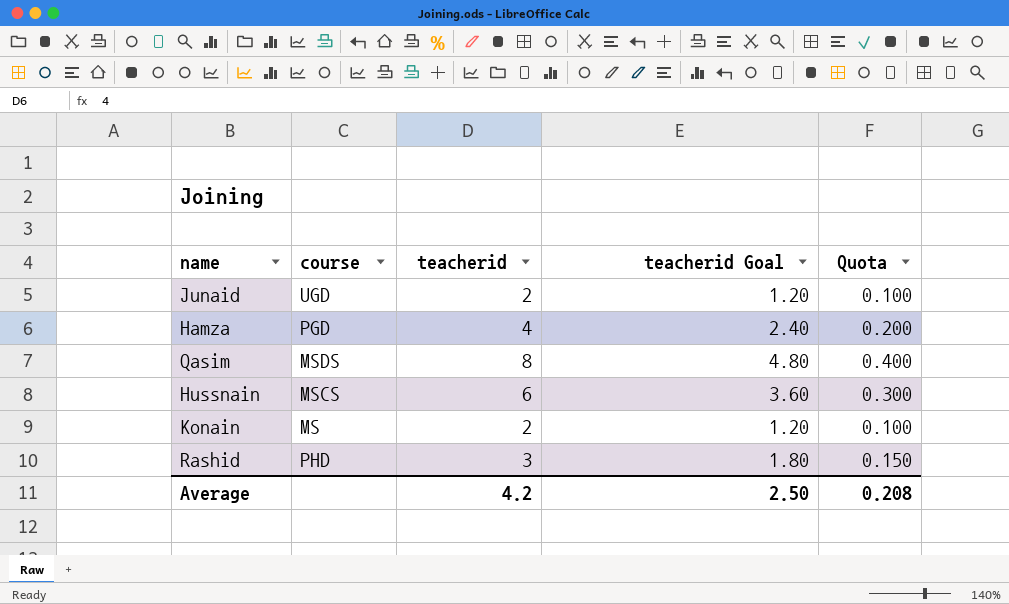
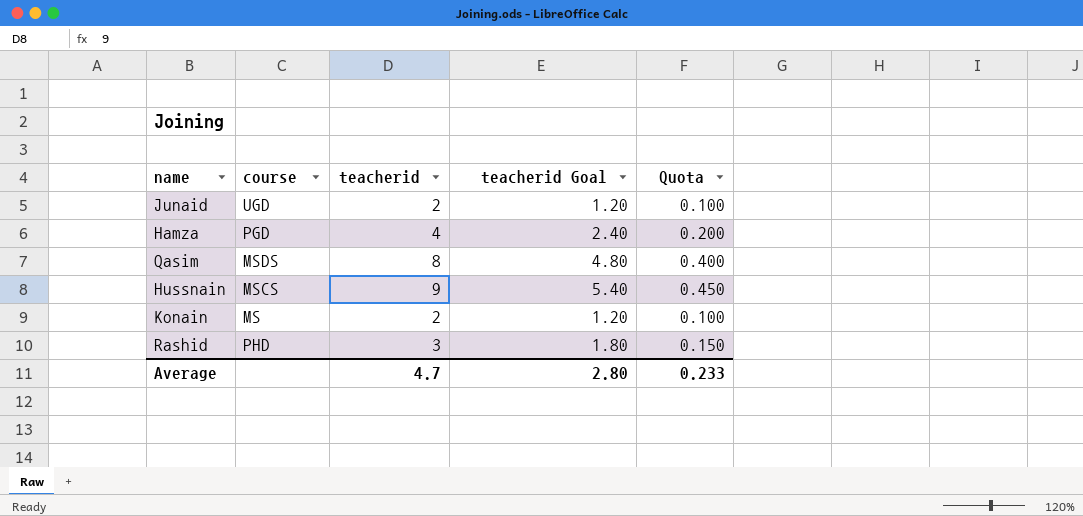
Hussnain | teacherid: 6 -> 9
Hussnain | teacherid Goal: 3.60 -> 5.40
Hussnain | Quota: 0.300 -> 0.450
Average | teacherid: 4.2 -> 4.7
Average | teacherid Goal: 2.50 -> 2.80
Average | Quota: 0.208 -> 0.233

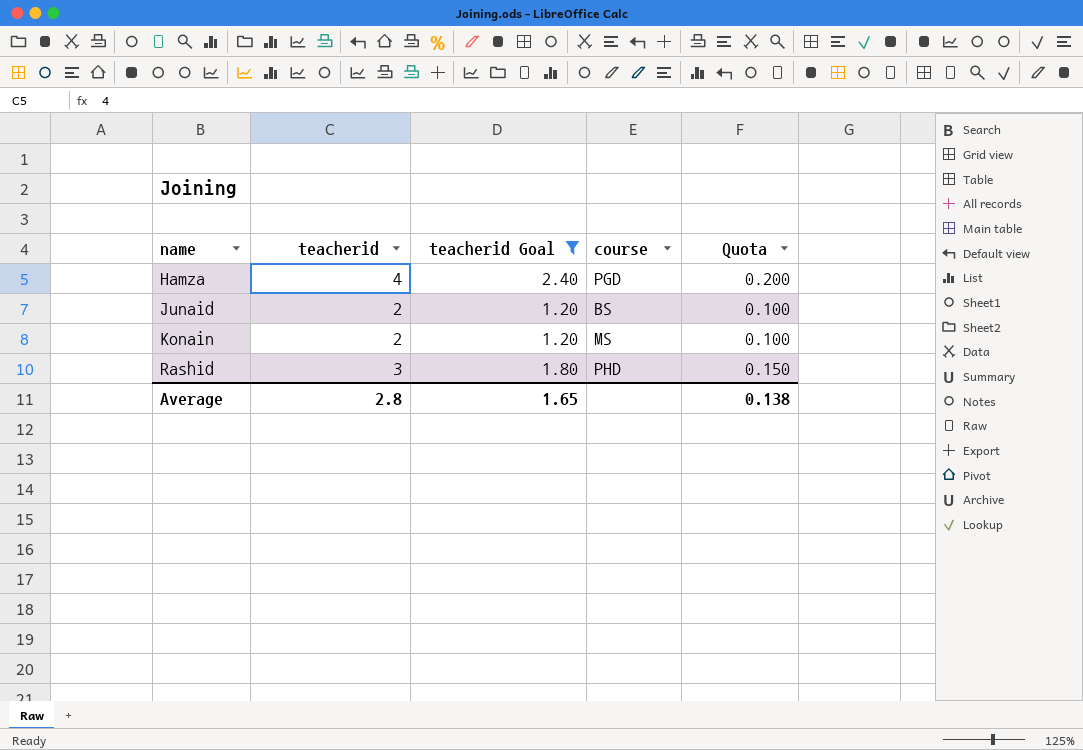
filter: none -> teacherid Goal <= 2.40
row order: none -> name ascending
column course | position: 2 -> 4
Junaid | course: UGD -> BS
Average | teacherid: 4.7 -> 2.8
Average | teacherid Goal: 2.80 -> 1.65
Average | Quota: 0.233 -> 0.138

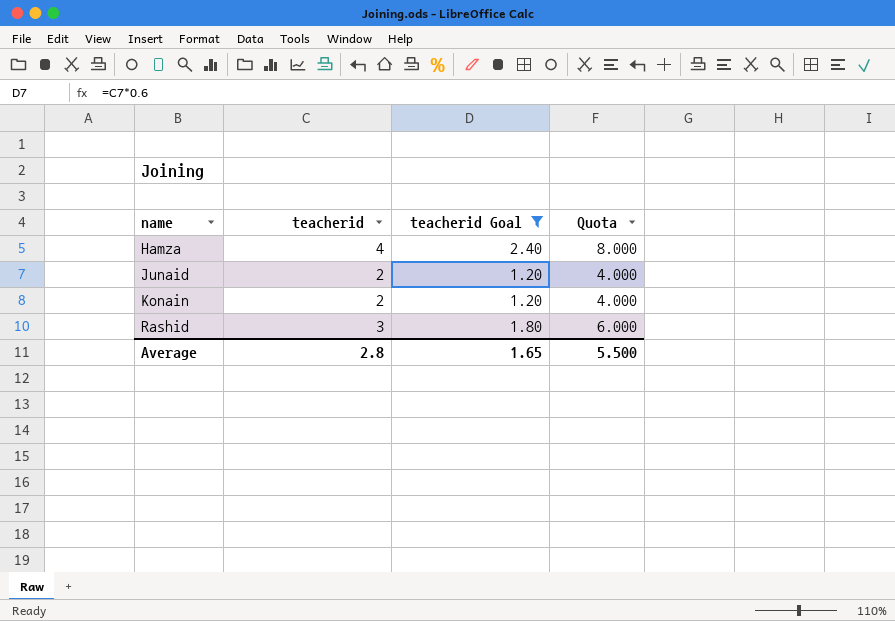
column course | position: 4 -> none
column Quota | formula: [teacherid] * 0.05 -> [teacherid] * 2
Average | Quota: 0.138 -> 5.500

